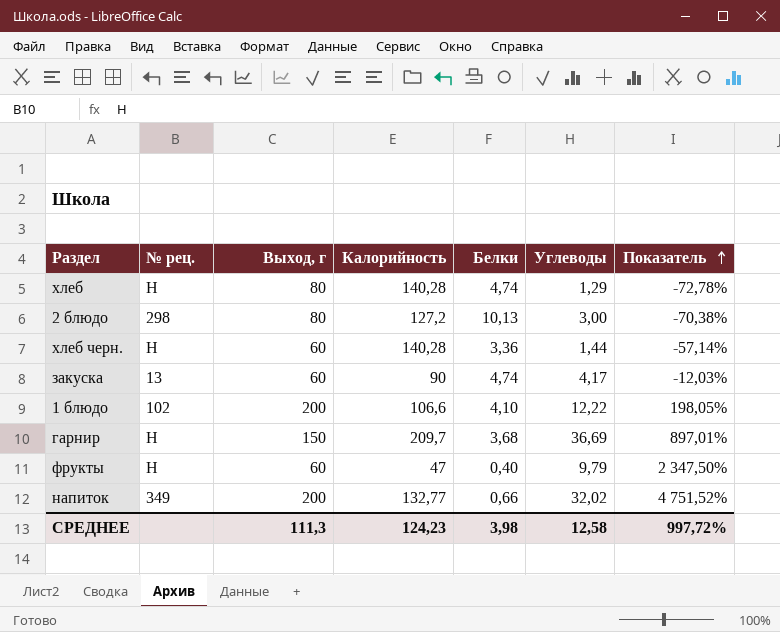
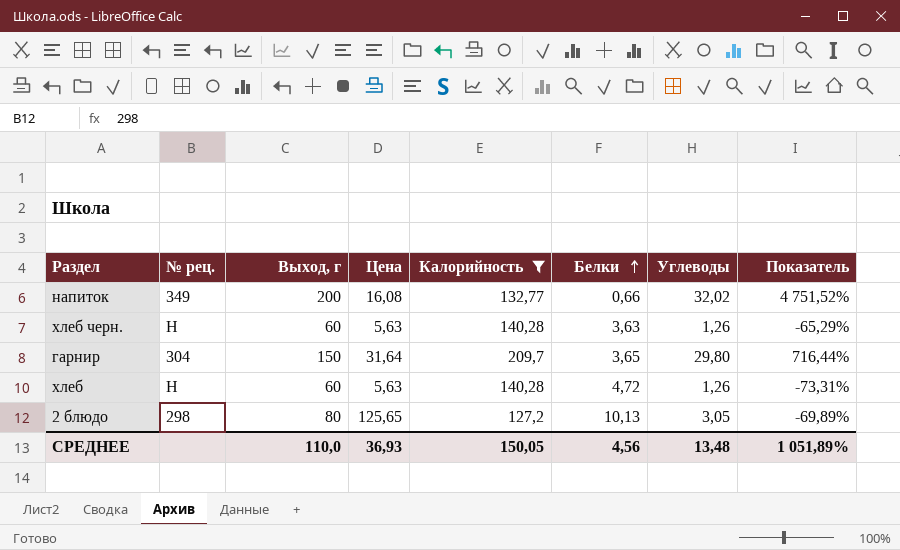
filter: none -> Калорийность >= 127,2
row order: Показатель ascending -> Белки ascending
column Цена | position: none -> 4
хлеб черн. | Белки: 3,36 -> 3,63
хлеб черн. | Углеводы: 1,44 -> 1,26
хлеб черн. | Показатель: -57,14% -> -65,29%
гарнир | № рец.: Н -> 304
гарнир | Белки: 3,68 -> 3,65
гарнир | Углеводы: 36,69 -> 29,80
гарнир | Показатель: 897,01% -> 716,44%
хлеб | Выход, г: 80 -> 60
хлеб | Белки: 4,74 -> 4,72
хлеб | Углеводы: 1,29 -> 1,26
хлеб | Показатель: -72,78% -> -73,31%
2 блюдо | Углеводы: 3,00 -> 3,05
2 блюдо | Показатель: -70,38% -> -69,89%
СРЕДНЕЕ | Выход, г: 111,3 -> 110,0
СРЕДНЕЕ | Калорийность: 124,23 -> 150,05
СРЕДНЕЕ | Белки: 3,98 -> 4,56
СРЕДНЕЕ | Углеводы: 12,58 -> 13,48
СРЕДНЕЕ | Показатель: 997,72% -> 1 051,89%

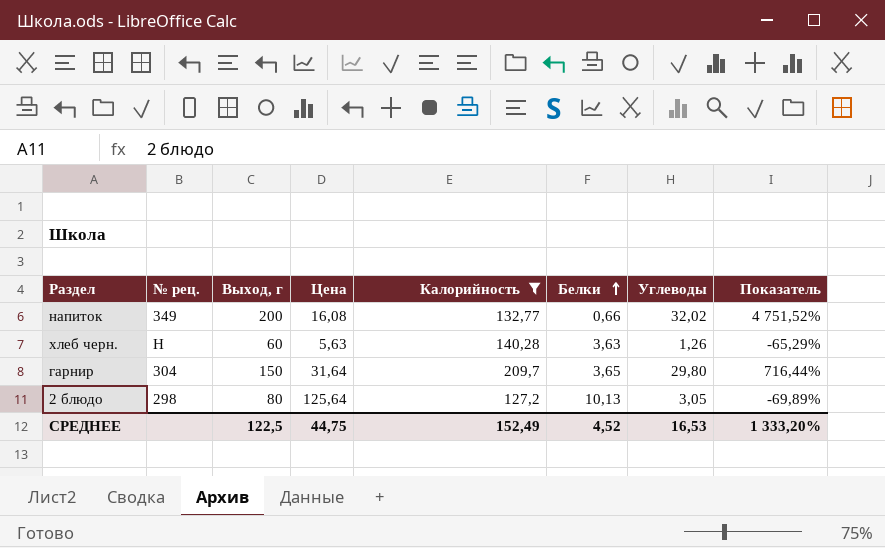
row хлеб: Н | 60 | 5,63 | 140,28 | 4,72 | 1,26 | -73,31% -> none
2 блюдо | Цена: 125,65 -> 125,64
СРЕДНЕЕ | Выход, г: 110,0 -> 122,5
СРЕДНЕЕ | Цена: 36,93 -> 44,75
СРЕДНЕЕ | Калорийность: 150,05 -> 152,49
СРЕДНЕЕ | Белки: 4,56 -> 4,52
СРЕДНЕЕ | Углеводы: 13,48 -> 16,53
СРЕДНЕЕ | Показатель: 1 051,89% -> 1 333,20%

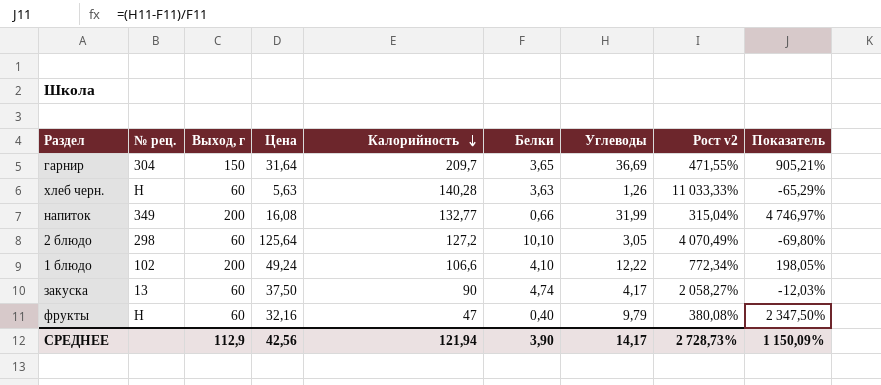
filter: Калорийность >= 127,2 -> none
row order: Белки ascending -> Калорийность descending
column Рост v2 | formula: none -> ([Калорийность] - [Углеводы]) / [Углеводы]
гарнир | Углеводы: 29,80 -> 36,69
гарнир | Показатель: 716,44% -> 905,21%
напиток | Углеводы: 32,02 -> 31,99
напиток | Показатель: 4 751,52% -> 4 746,97%
2 блюдо | Выход, г: 80 -> 60
2 блюдо | Белки: 10,13 -> 10,10
2 блюдо | Показатель: -69,89% -> -69,80%
СРЕДНЕЕ | Выход, г: 122,5 -> 112,9
СРЕДНЕЕ | Цена: 44,75 -> 42,56
СРЕДНЕЕ | Калорийность: 152,49 -> 121,94
СРЕДНЕЕ | Белки: 4,52 -> 3,90
СРЕДНЕЕ | Углеводы: 16,53 -> 14,17
СРЕДНЕЕ | Показатель: 1 333,20% -> 1 150,09%

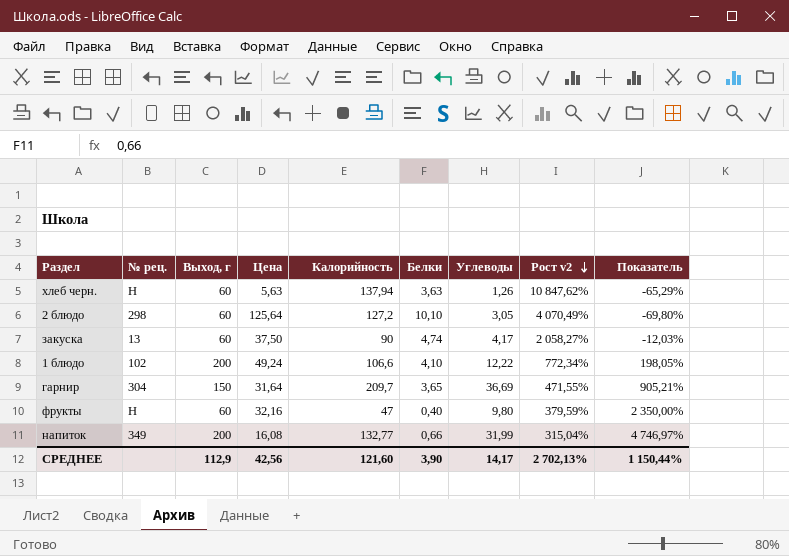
row order: Калорийность descending -> Рост v2 descending
хлеб черн. | Калорийность: 140,28 -> 137,94
хлеб черн. | Рост v2: 11 033,33% -> 10 847,62%
фрукты | Углеводы: 9,79 -> 9,80
фрукты | Рост v2: 380,08% -> 379,59%
фрукты | Показатель: 2 347,50% -> 2 350,00%
СРЕДНЕЕ | Калорийность: 121,94 -> 121,60
СРЕДНЕЕ | Рост v2: 2 728,73% -> 2 702,13%
СРЕДНЕЕ | Показатель: 1 150,09% -> 1 150,44%

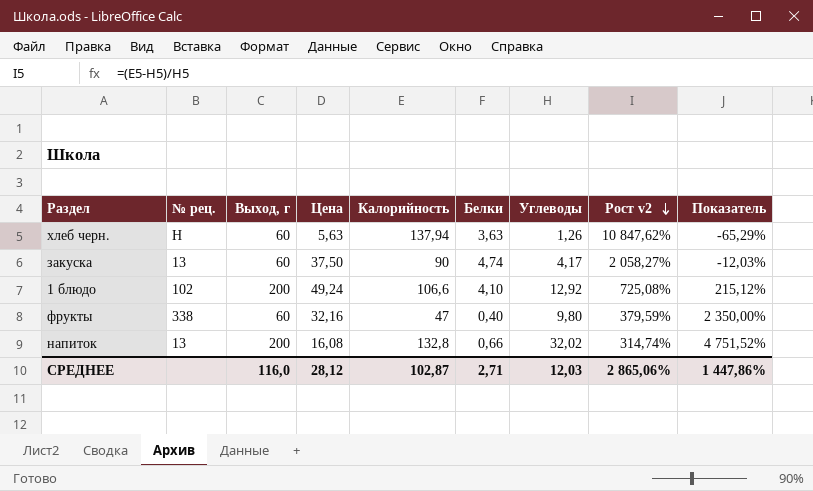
row 2 блюдо: 298 | 60 | 125,64 | 127,2 | 10,10 | 3,05 | 4 070,49% | -69,80% -> none
row гарнир: 304 | 150 | 31,64 | 209,7 | 3,65 | 36,69 | 471,55% | 905,21% -> none
1 блюдо | Углеводы: 12,22 -> 12,92
1 блюдо | Рост v2: 772,34% -> 725,08%
1 блюдо | Показатель: 198,05% -> 215,12%
фрукты | № рец.: Н -> 338
напиток | № рец.: 349 -> 13
напиток | Калорийность: 132,77 -> 132,8
напиток | Углеводы: 31,99 -> 32,02
напиток | Рост v2: 315,04% -> 314,74%
напиток | Показатель: 4 746,97% -> 4 751,52%
СРЕДНЕЕ | Выход, г: 112,9 -> 116,0
СРЕДНЕЕ | Цена: 42,56 -> 28,12
СРЕДНЕЕ | Калорийность: 121,60 -> 102,87
СРЕДНЕЕ | Белки: 3,90 -> 2,71
СРЕДНЕЕ | Углеводы: 14,17 -> 12,03
СРЕДНЕЕ | Рост v2: 2 702,13% -> 2 865,06%
СРЕДНЕЕ | Показатель: 1 150,44% -> 1 447,86%

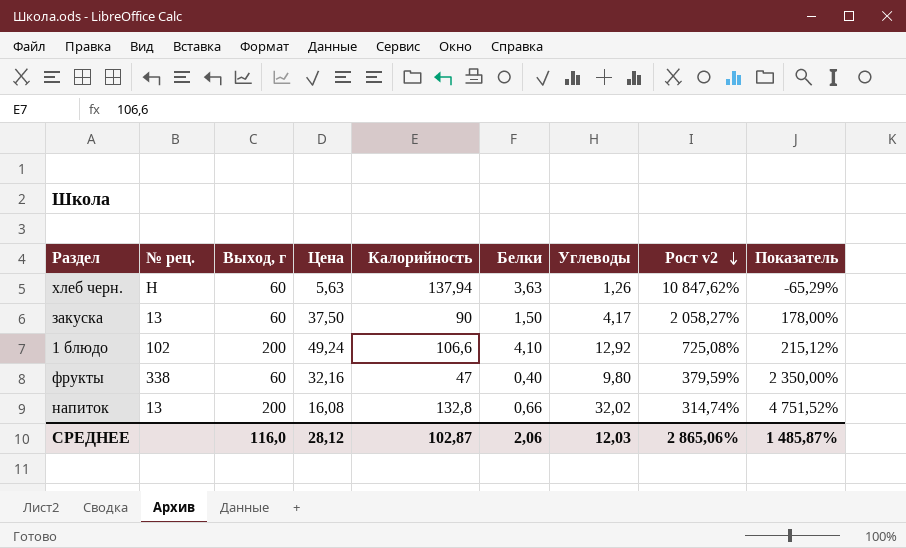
закуска | Белки: 4,74 -> 1,50
закуска | Показатель: -12,03% -> 178,00%
СРЕДНЕЕ | Белки: 2,71 -> 2,06
СРЕДНЕЕ | Показатель: 1 447,86% -> 1 485,87%

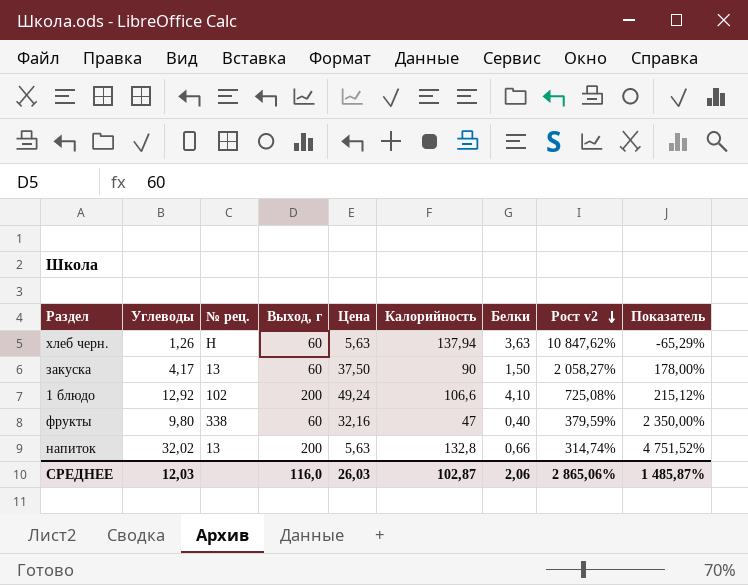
column Углеводы | position: 7 -> 2
напиток | Цена: 16,08 -> 5,63
СРЕДНЕЕ | Цена: 28,12 -> 26,03

